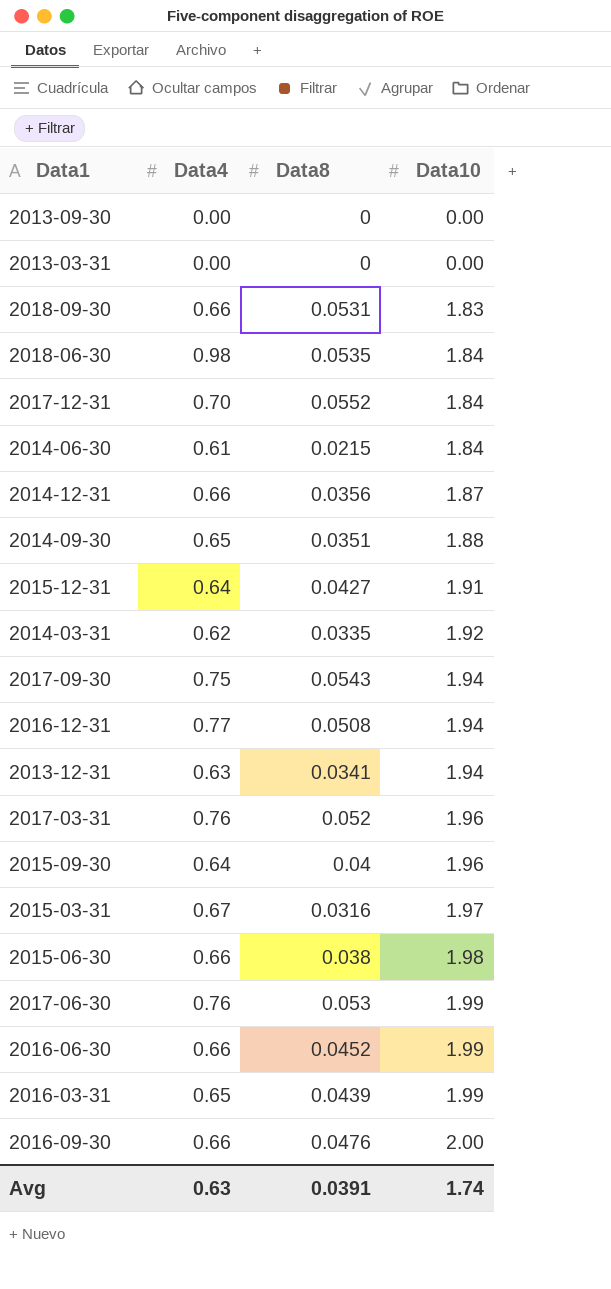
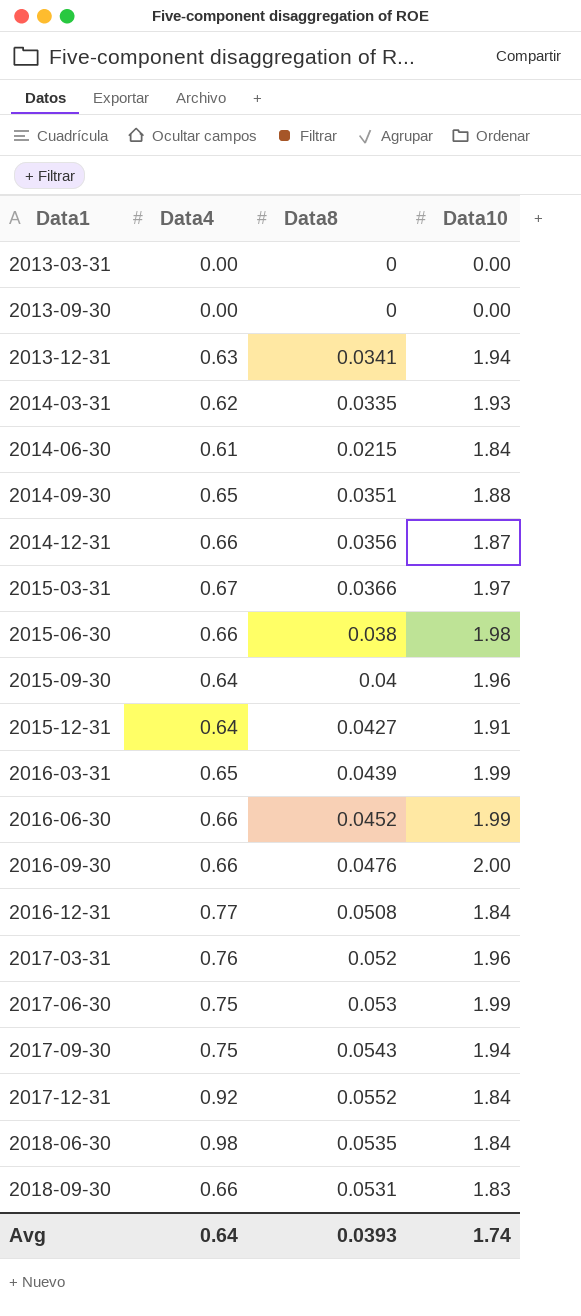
row order: Data10 ascending -> Data1 ascending
2014-03-31 | Data10: 1.92 -> 1.93
2015-03-31 | Data8: 0.0316 -> 0.0366
2016-12-31 | Data10: 1.94 -> 1.84
2017-06-30 | Data4: 0.76 -> 0.75
2017-12-31 | Data4: 0.70 -> 0.92
Avg | Data4: 0.63 -> 0.64
Avg | Data8: 0.0391 -> 0.0393

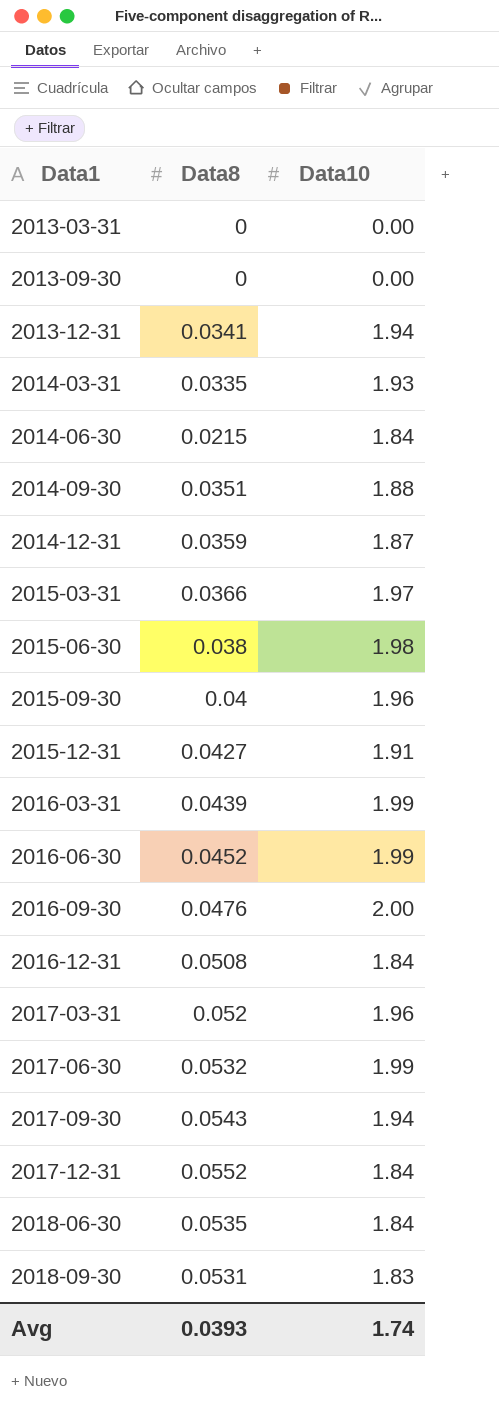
column Data4 | position: 2 -> none
2014-12-31 | Data8: 0.0356 -> 0.0359
2017-06-30 | Data8: 0.053 -> 0.0532

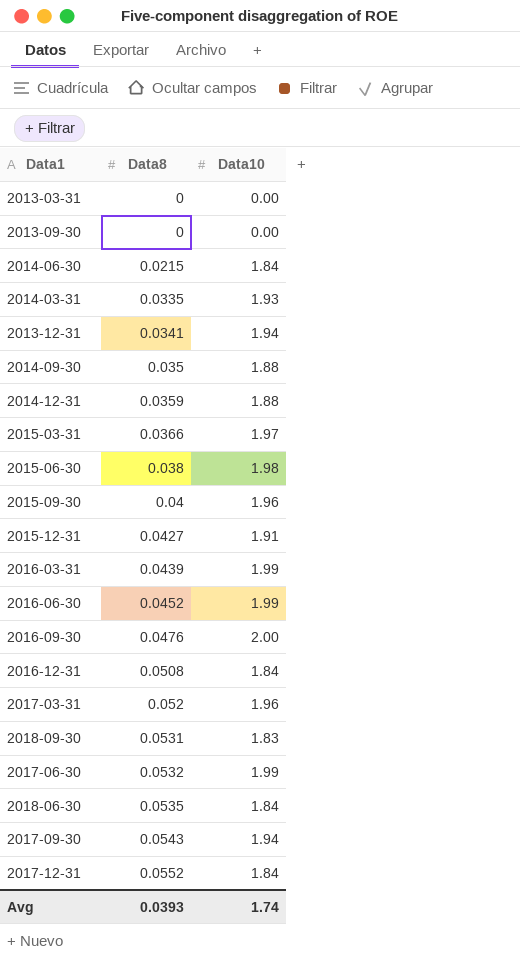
row order: Data1 ascending -> Data8 ascending
2014-09-30 | Data8: 0.0351 -> 0.035
2014-12-31 | Data10: 1.87 -> 1.88

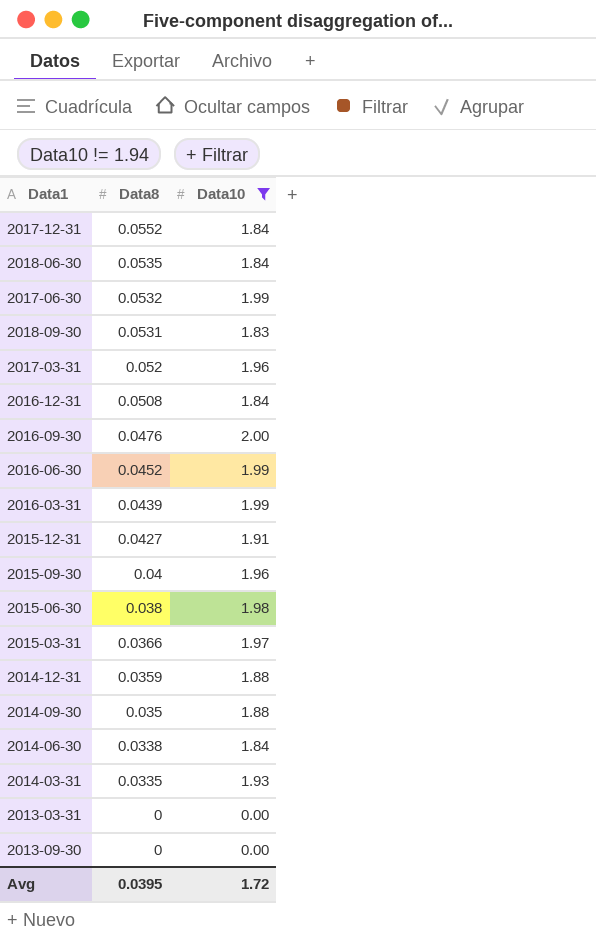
filter: none -> Data10 != 1.94
row order: Data8 ascending -> Data8 descending
2014-06-30 | Data8: 0.0215 -> 0.0338
Avg | Data8: 0.0393 -> 0.0395
Avg | Data10: 1.74 -> 1.72

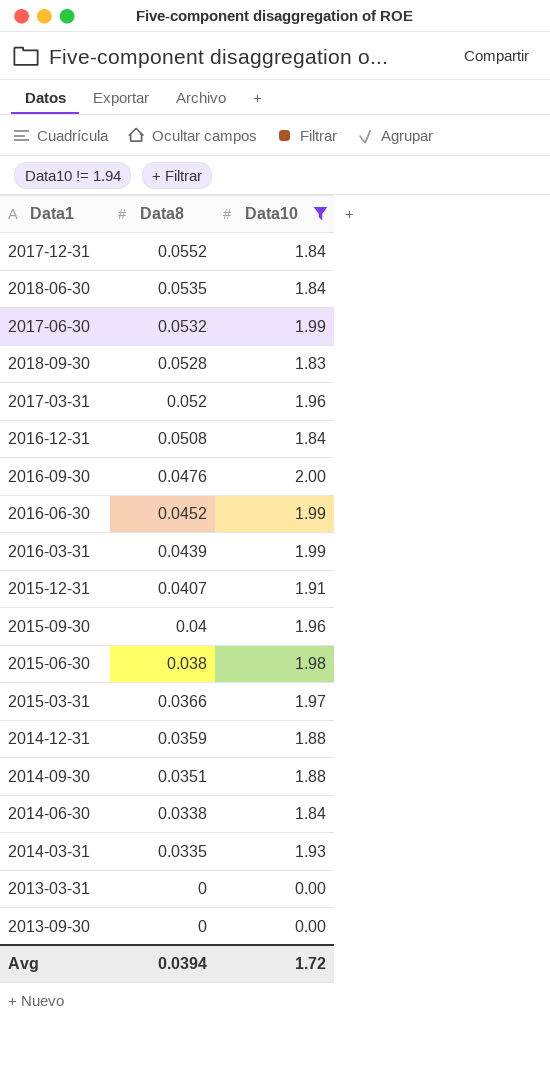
2018-09-30 | Data8: 0.0531 -> 0.0528
2015-12-31 | Data8: 0.0427 -> 0.0407
2014-09-30 | Data8: 0.035 -> 0.0351
Avg | Data8: 0.0395 -> 0.0394

